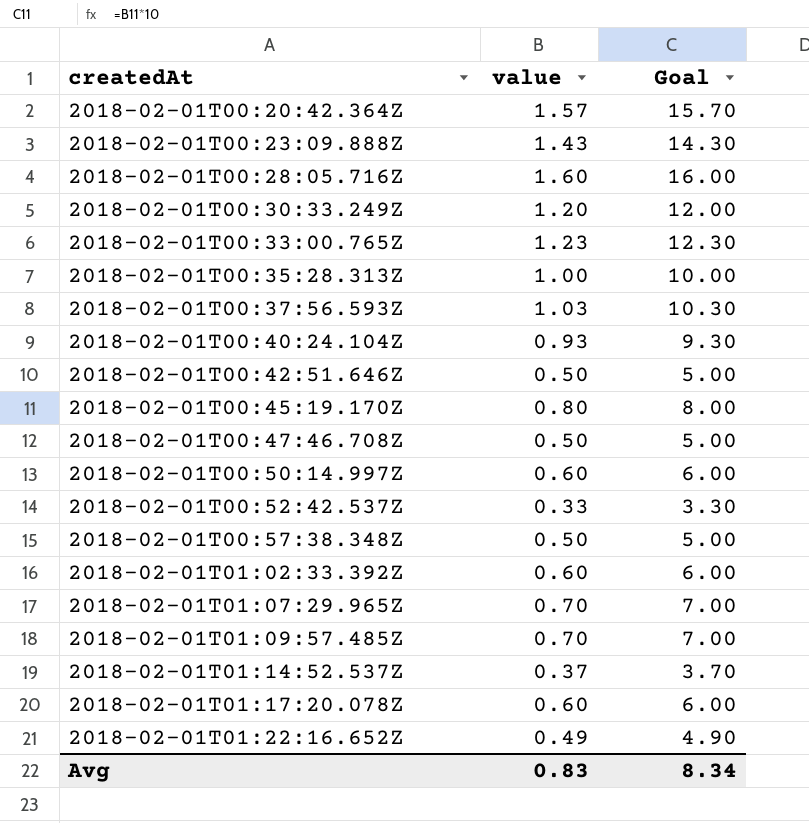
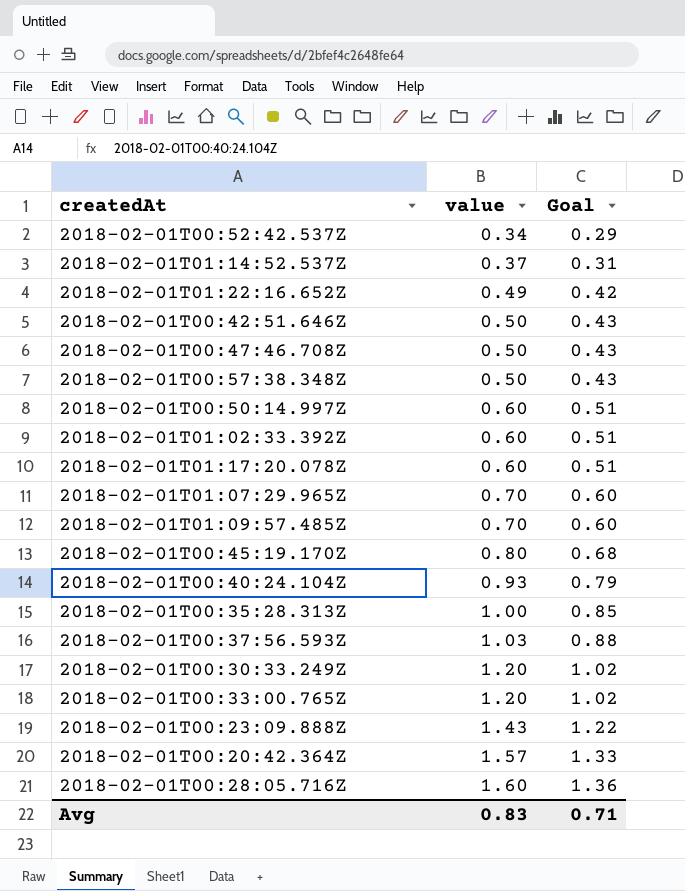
row order: createdAt ascending -> value ascending
column Goal | formula: [value] * 10 -> [value] * 0.85
2018-02-01T00:52:42.537Z | value: 0.33 -> 0.34
2018-02-01T00:33:00.765Z | value: 1.23 -> 1.20
Avg | Goal: 8.34 -> 0.71

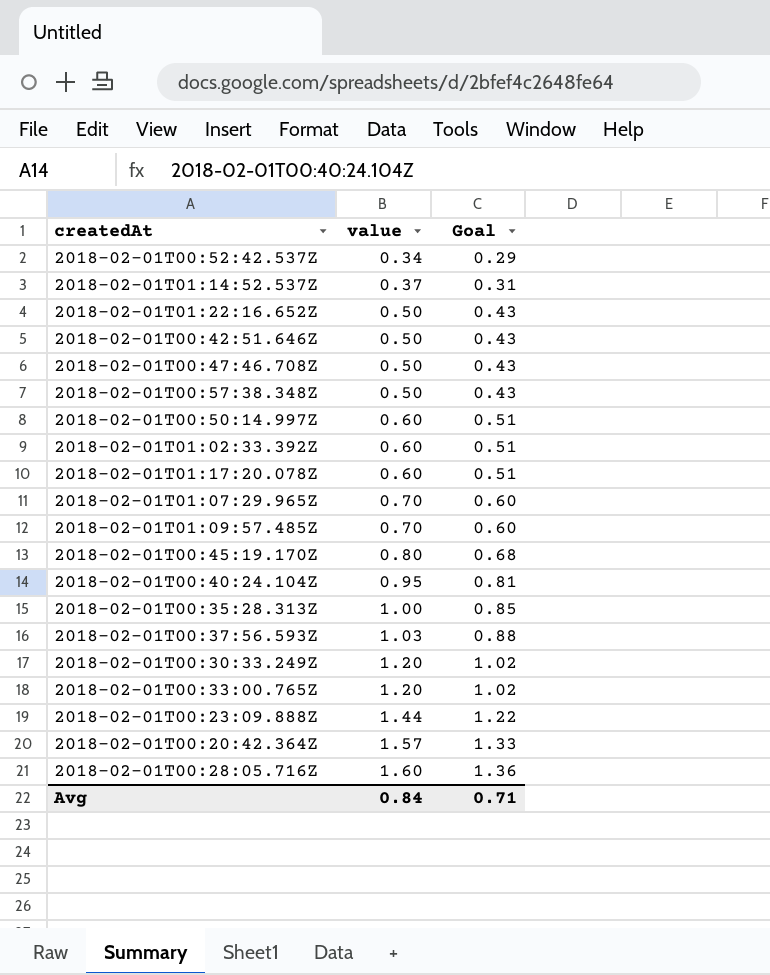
2018-02-01T01:22:16.652Z | value: 0.49 -> 0.50
2018-02-01T01:22:16.652Z | Goal: 0.42 -> 0.43
2018-02-01T00:40:24.104Z | value: 0.93 -> 0.95
2018-02-01T00:40:24.104Z | Goal: 0.79 -> 0.81
2018-02-01T00:23:09.888Z | value: 1.43 -> 1.44
Avg | value: 0.83 -> 0.84

